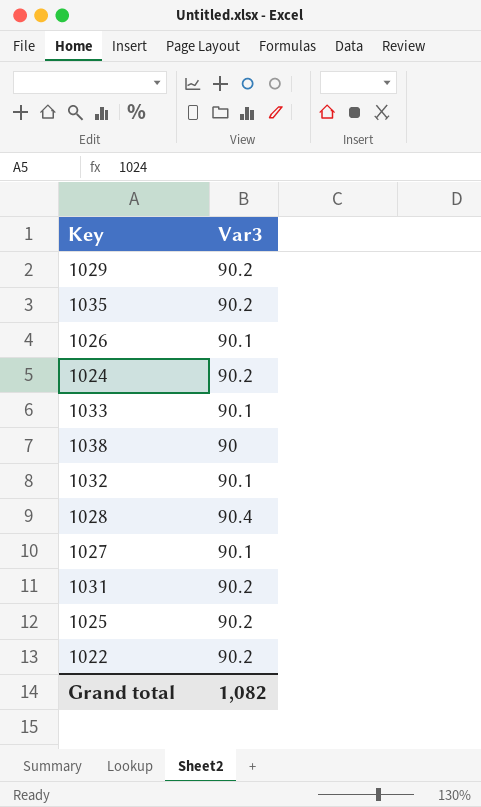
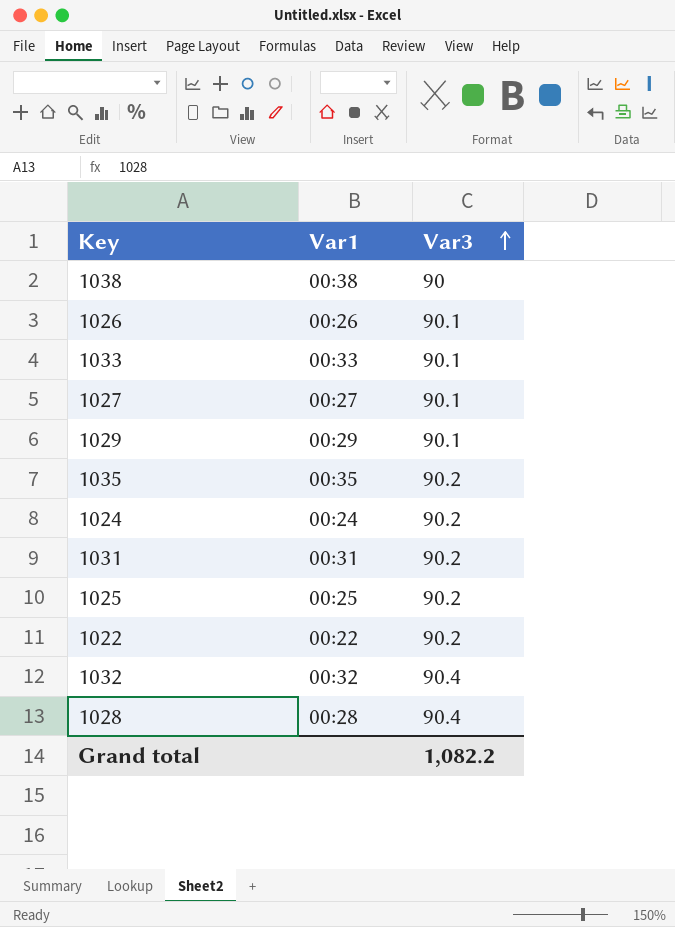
row order: none -> Var3 ascending
column Var1 | position: none -> 2
1029 | Var3: 90.2 -> 90.1
1032 | Var3: 90.1 -> 90.4
Grand total | Var3: 1,082 -> 1,082.2

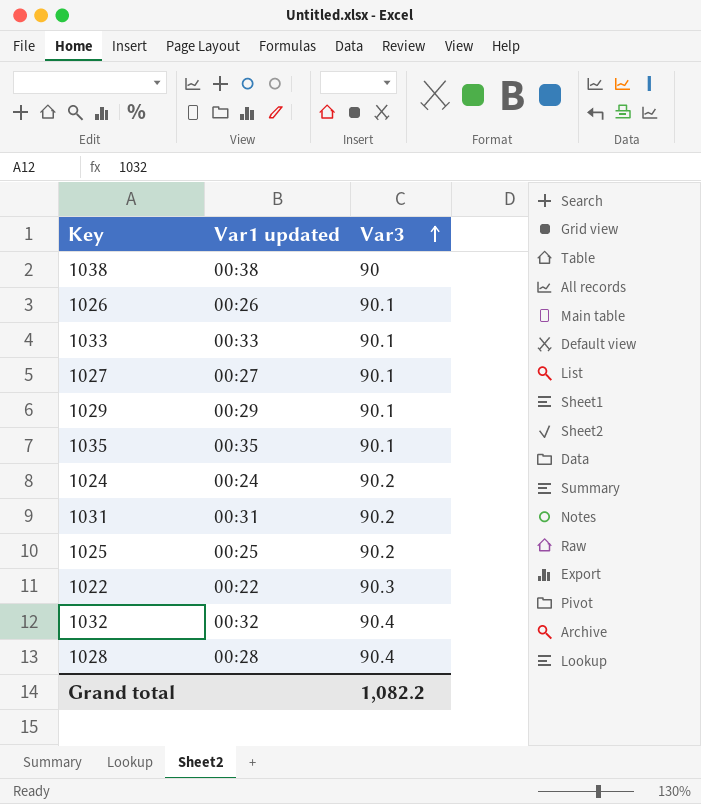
column name: Var1 -> Var1 updated
1035 | Var3: 90.2 -> 90.1
1022 | Var3: 90.2 -> 90.3

